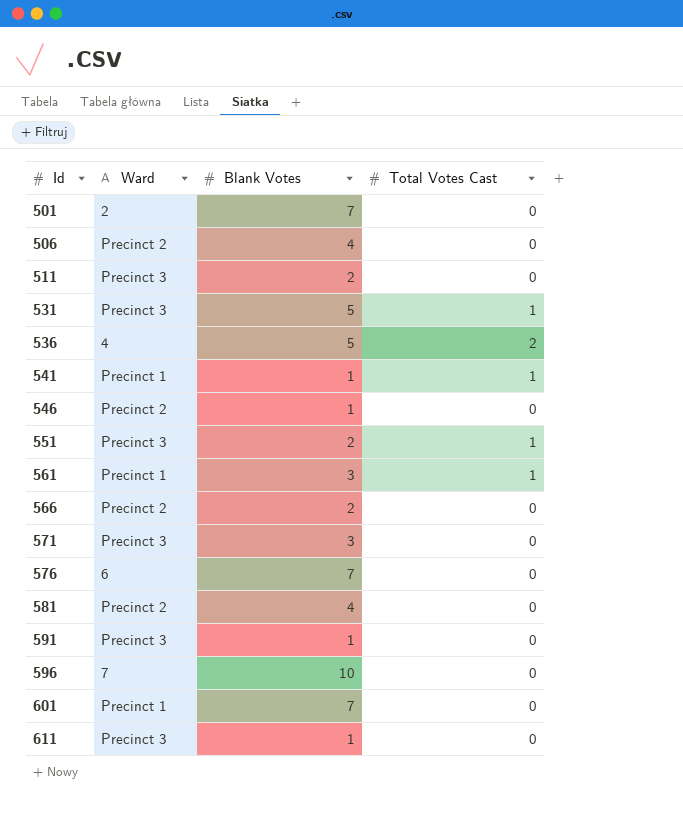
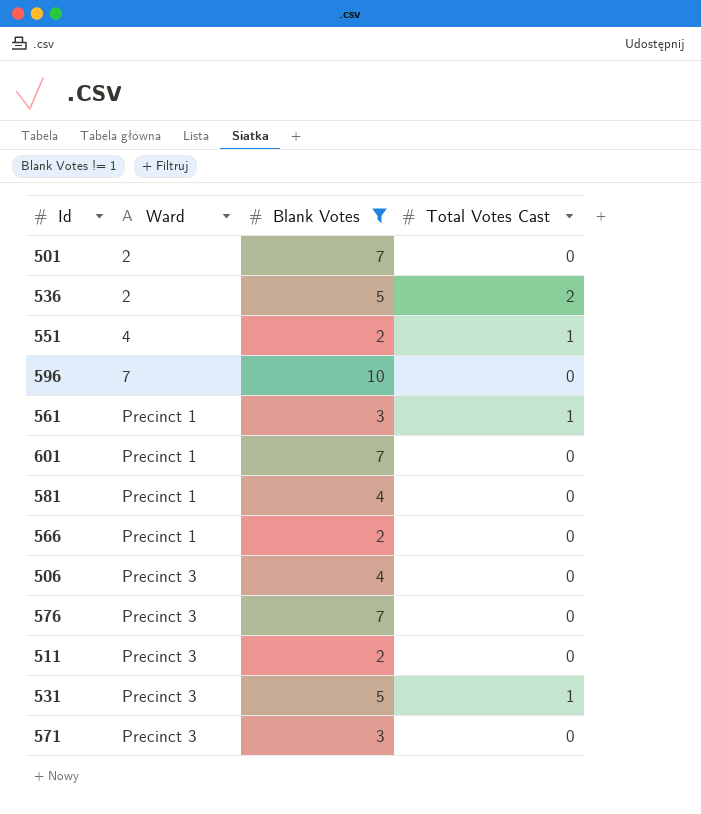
filter: none -> Blank Votes != 1
row order: Id ascending -> Ward ascending
536 | Ward: 4 -> 2
551 | Ward: Precinct 3 -> 4
581 | Ward: Precinct 2 -> Precinct 1
566 | Ward: Precinct 2 -> Precinct 1
506 | Ward: Precinct 2 -> Precinct 3
576 | Ward: 6 -> Precinct 3

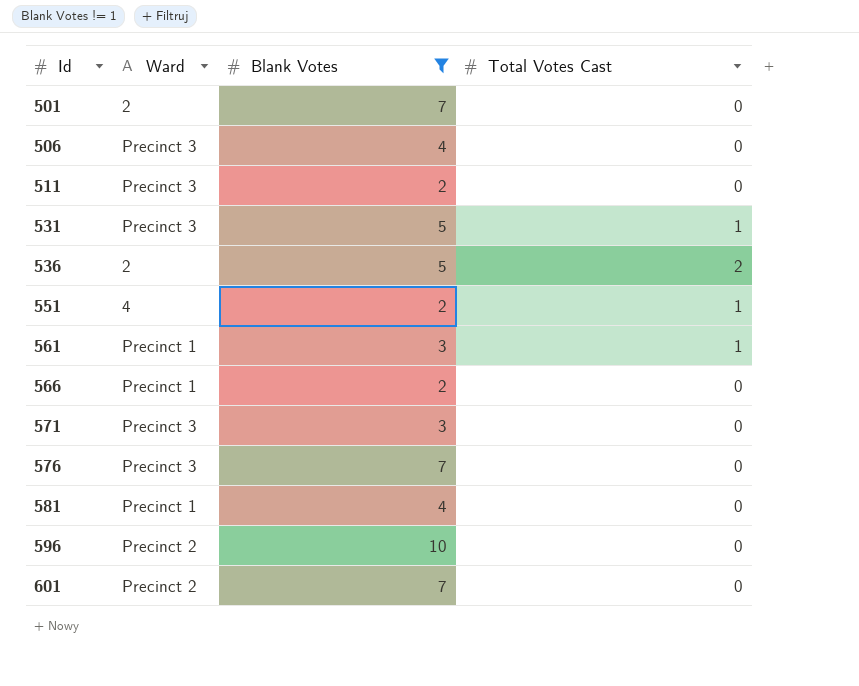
row order: Ward ascending -> Id ascending
596 | Ward: 7 -> Precinct 2
601 | Ward: Precinct 1 -> Precinct 2

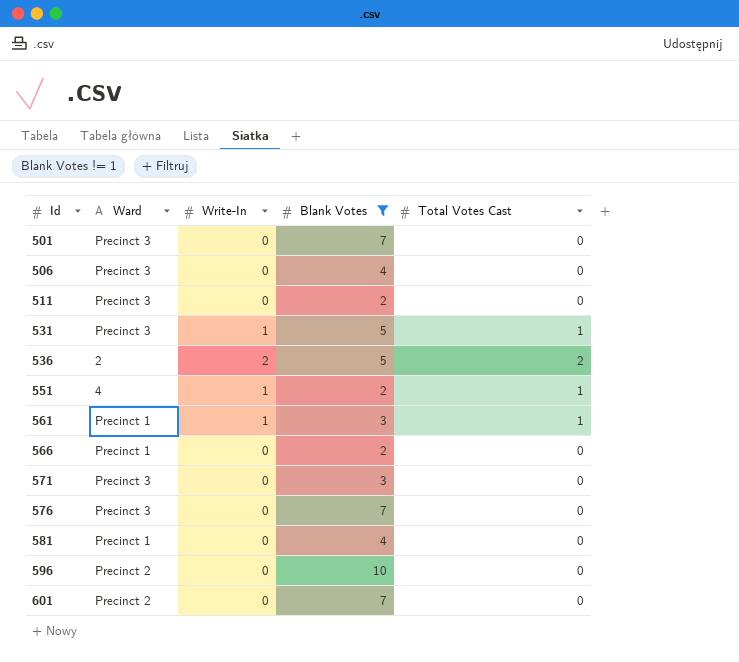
column Write-In | position: none -> 3
501 | Ward: 2 -> Precinct 3

